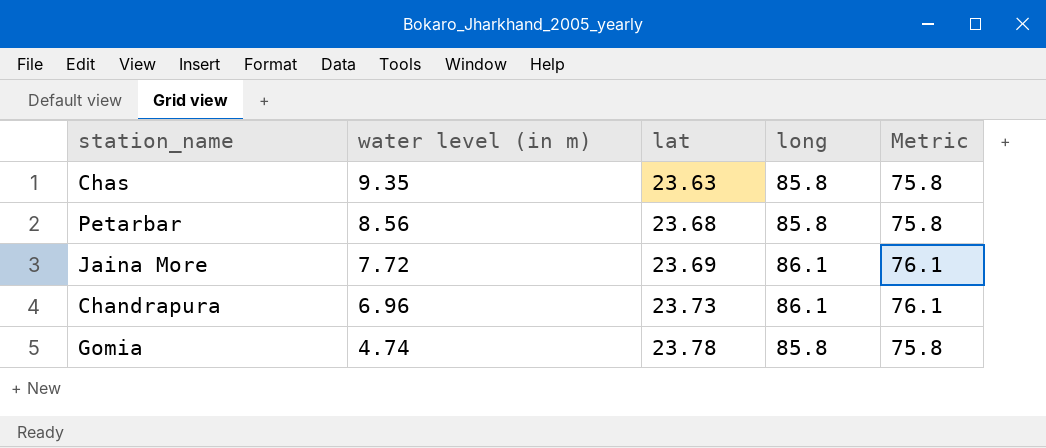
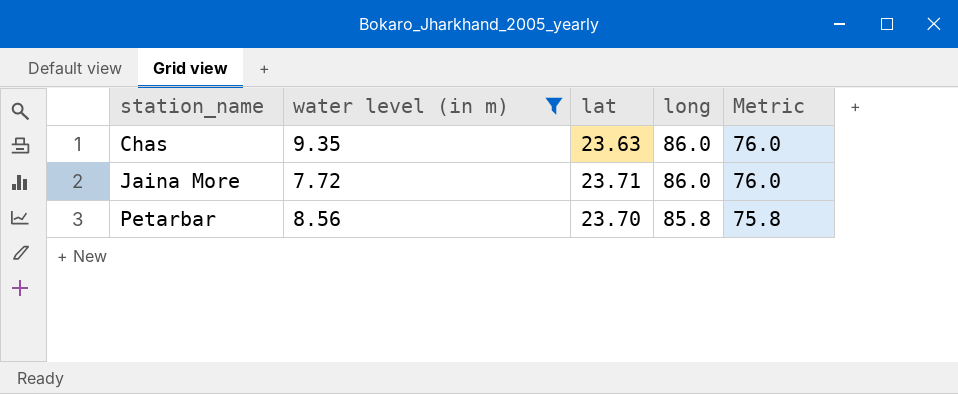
filter: none -> water level (in m) >= 7.72
row order: water level (in m) descending -> station_name ascending
Chas | long: 85.8 -> 86.0
Chas | Metric: 75.8 -> 76.0
Jaina More | lat: 23.69 -> 23.71
Jaina More | long: 86.1 -> 86.0
Jaina More | Metric: 76.1 -> 76.0
Petarbar | lat: 23.68 -> 23.70

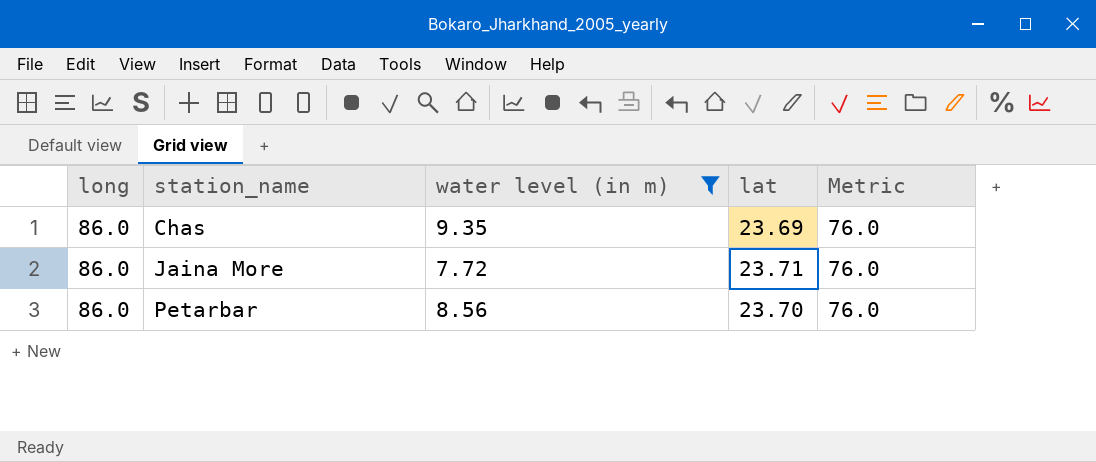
column long | position: 4 -> 1
Chas | lat: 23.63 -> 23.69
Petarbar | long: 85.8 -> 86.0
Petarbar | Metric: 75.8 -> 76.0

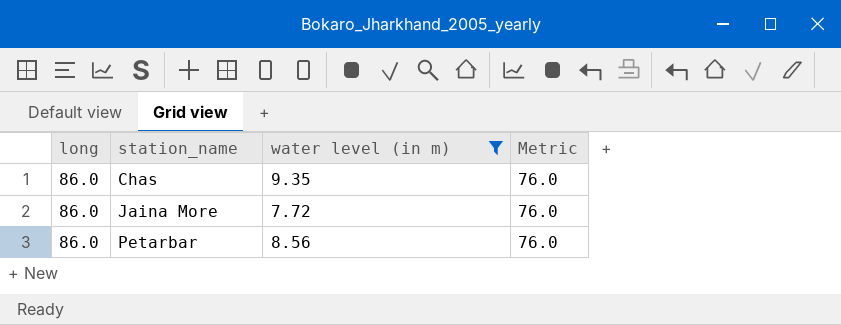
column lat | position: 4 -> none

